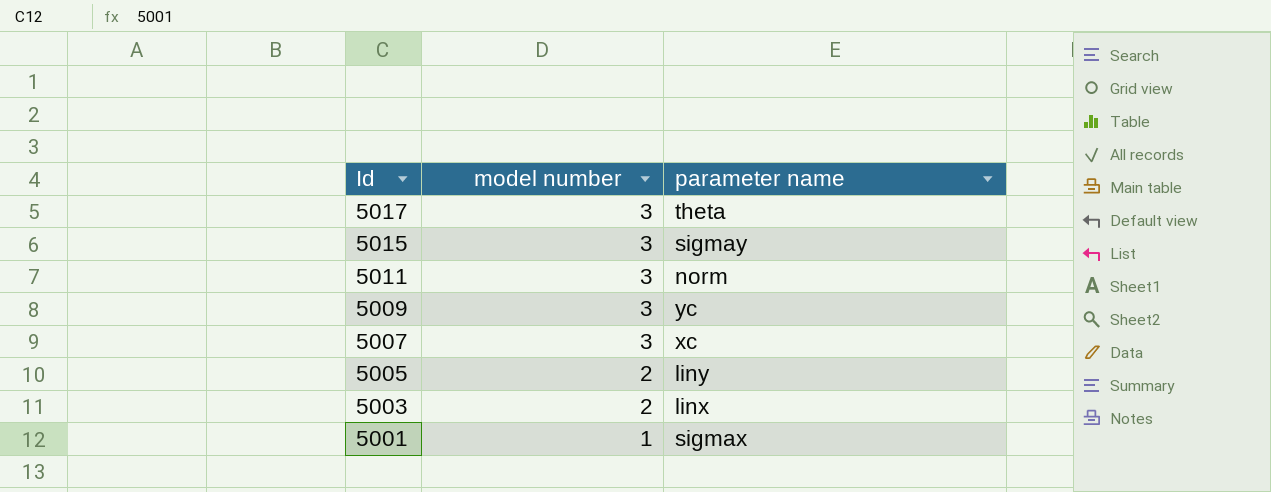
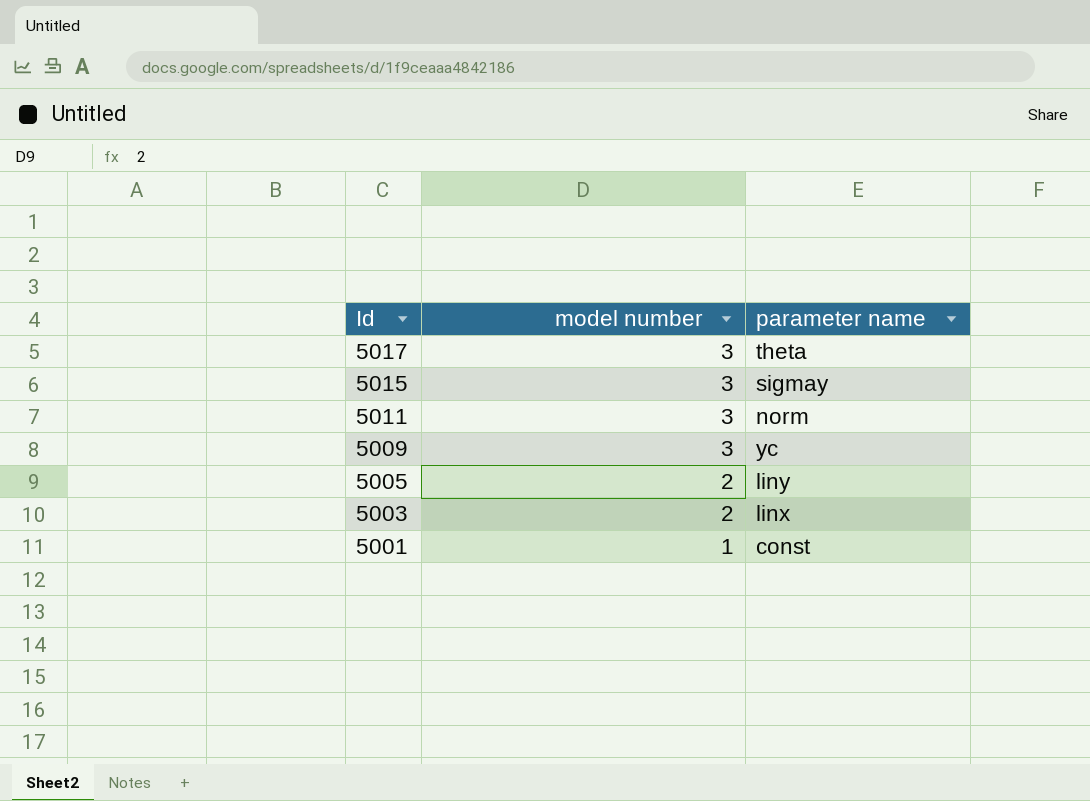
row 5007: 3 | xc -> none
5001 | parameter name: sigmax -> const

